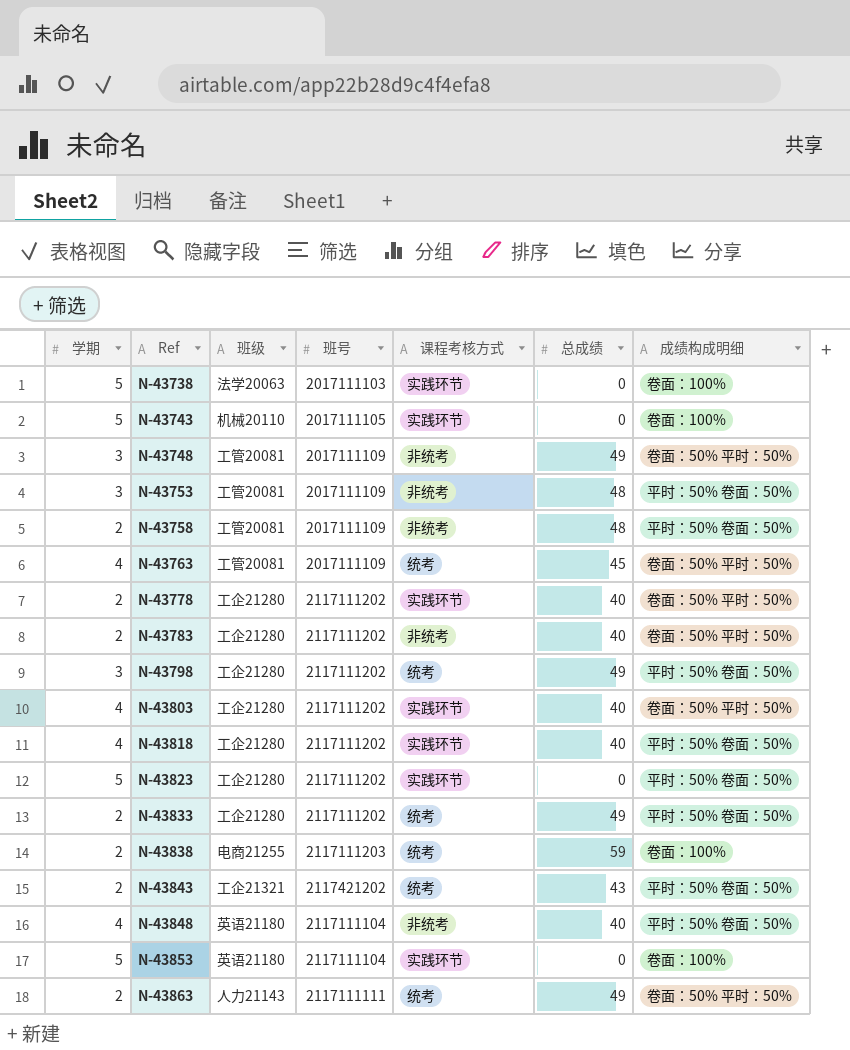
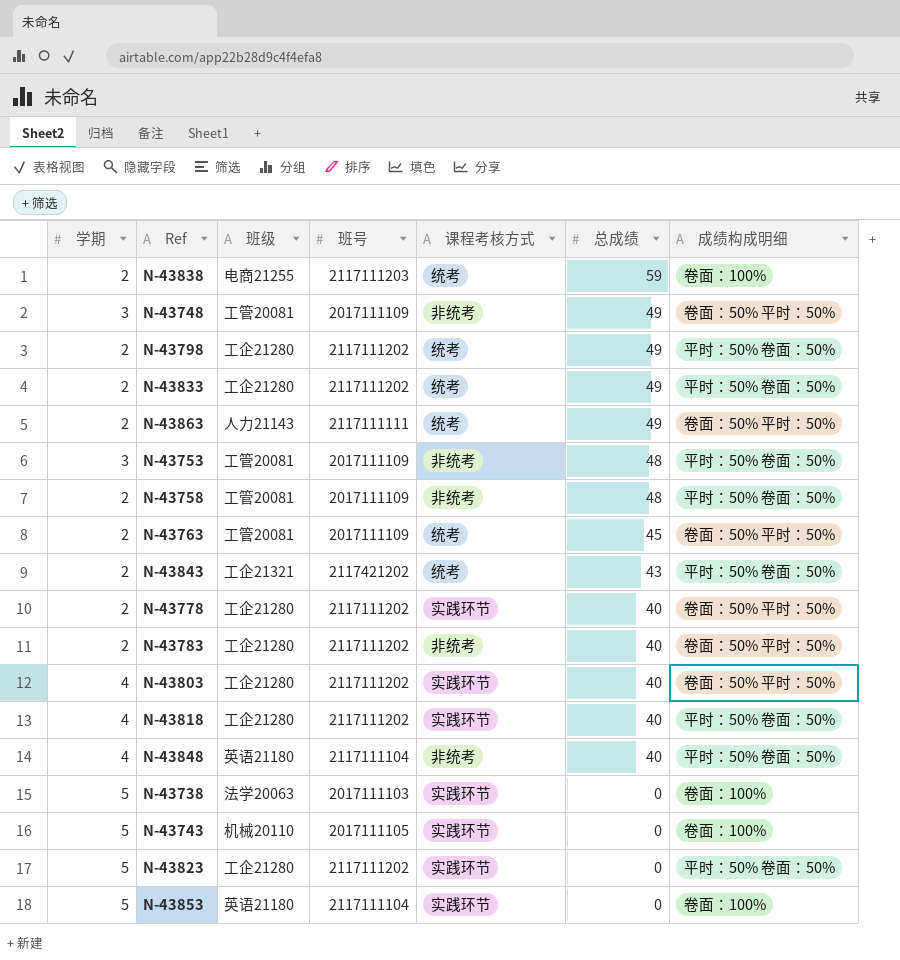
row order: Ref ascending -> 总成绩 descending
N-43798 | 学期: 3 -> 2
N-43763 | 学期: 4 -> 2

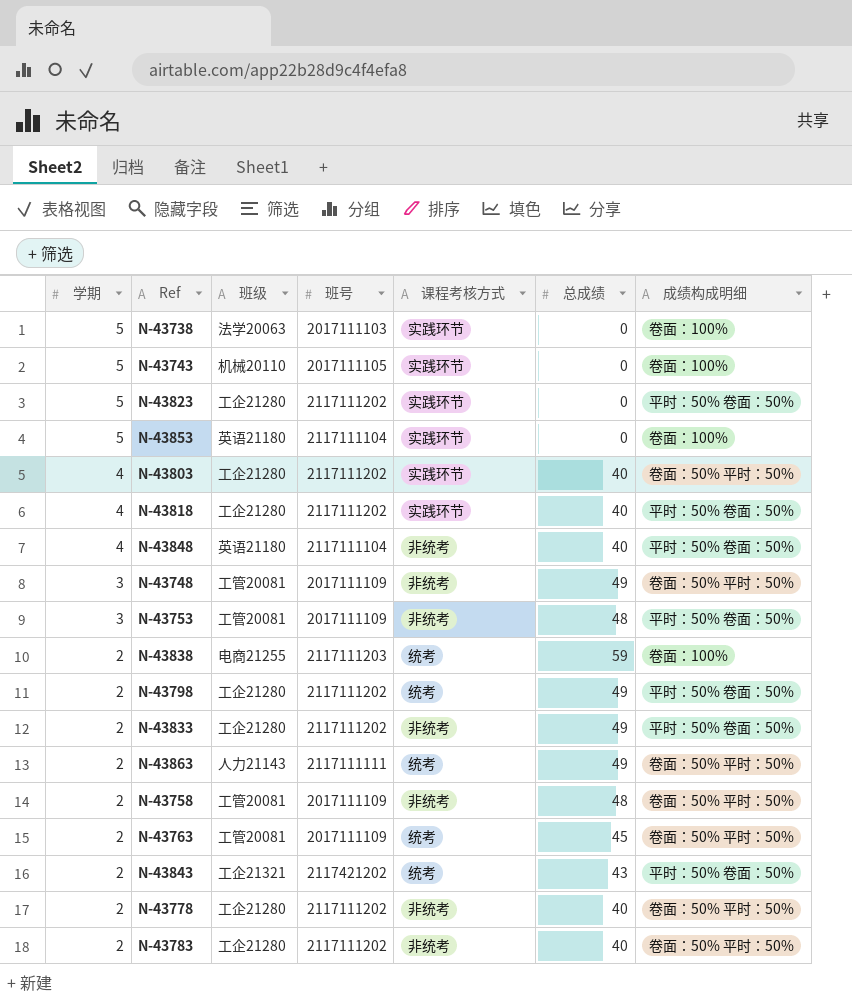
row order: 总成绩 descending -> 学期 descending
N-43833 | 课程考核方式: 统考 -> 非统考
N-43758 | 成绩构成明细: 平时：50% 卷面：50% -> 卷面：50% 平时：50%
N-43778 | 课程考核方式: 实践环节 -> 非统考

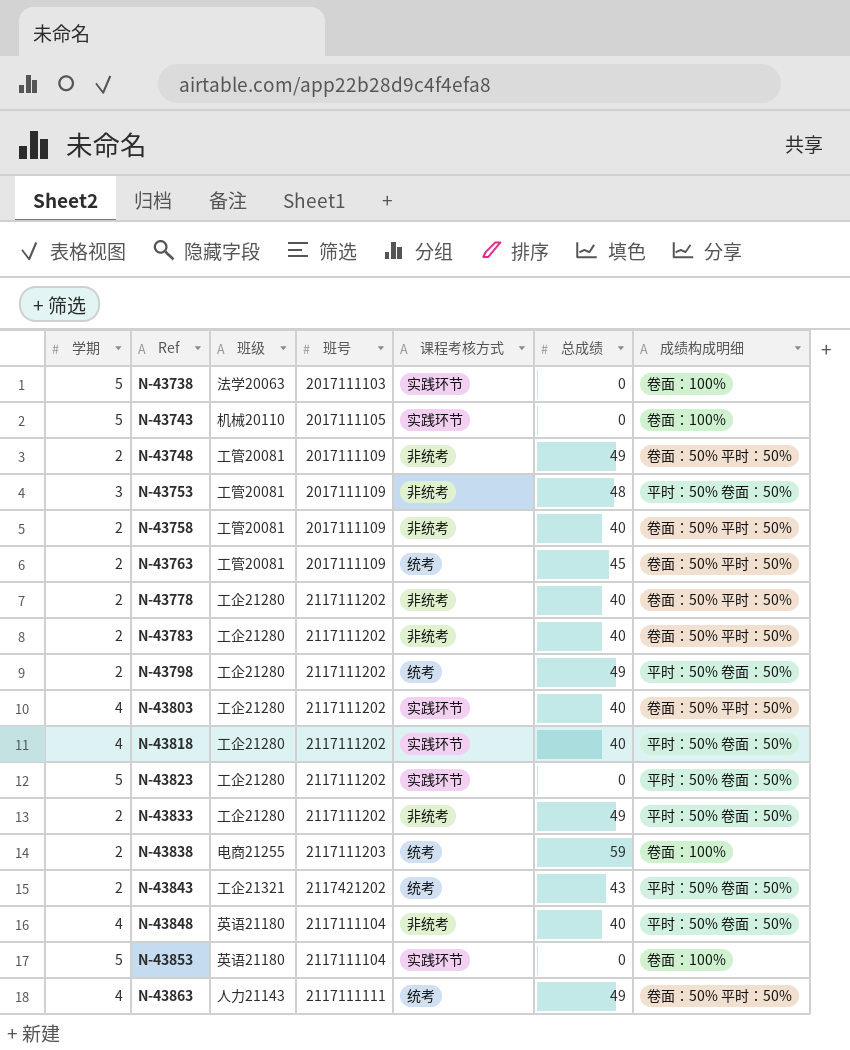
row order: 学期 descending -> Ref ascending
N-43748 | 学期: 3 -> 2
N-43758 | 总成绩: 48 -> 40
N-43863 | 学期: 2 -> 4

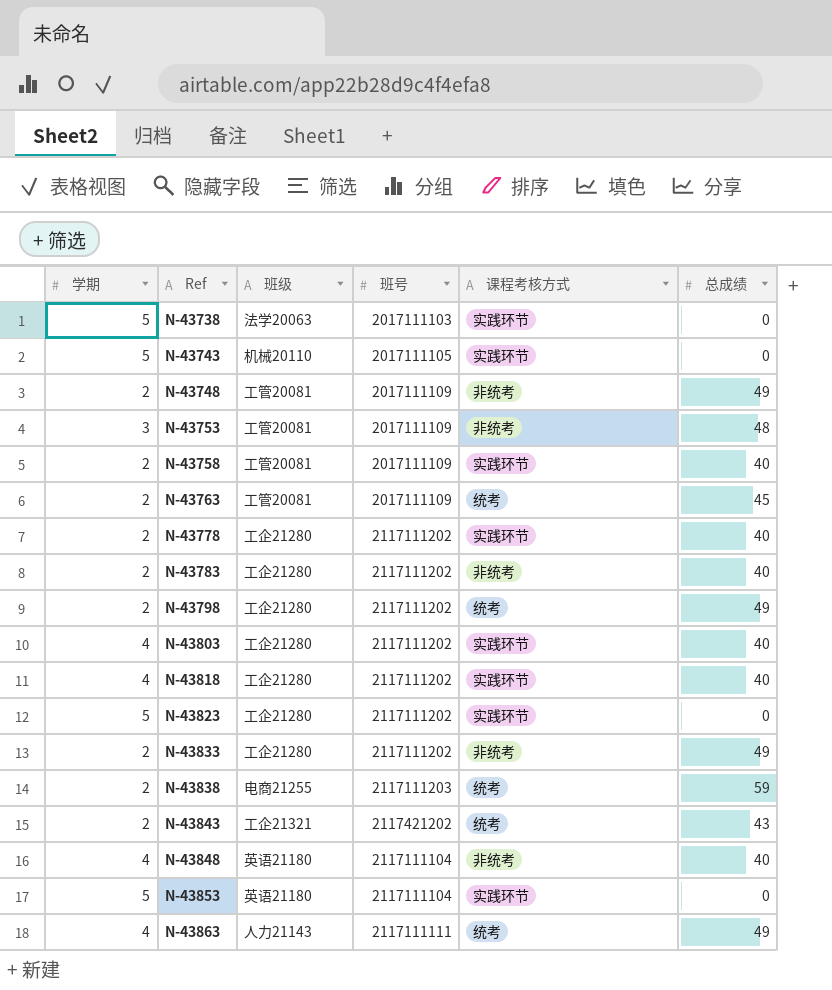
column 成绩构成明细 | position: 7 -> none
N-43758 | 课程考核方式: 非统考 -> 实践环节
N-43778 | 课程考核方式: 非统考 -> 实践环节

